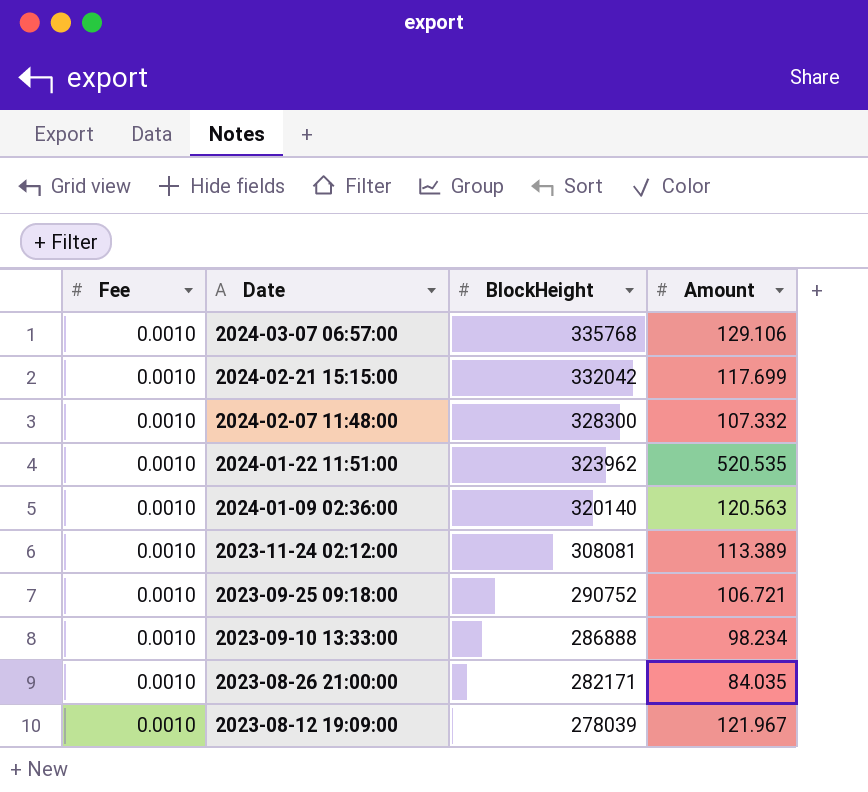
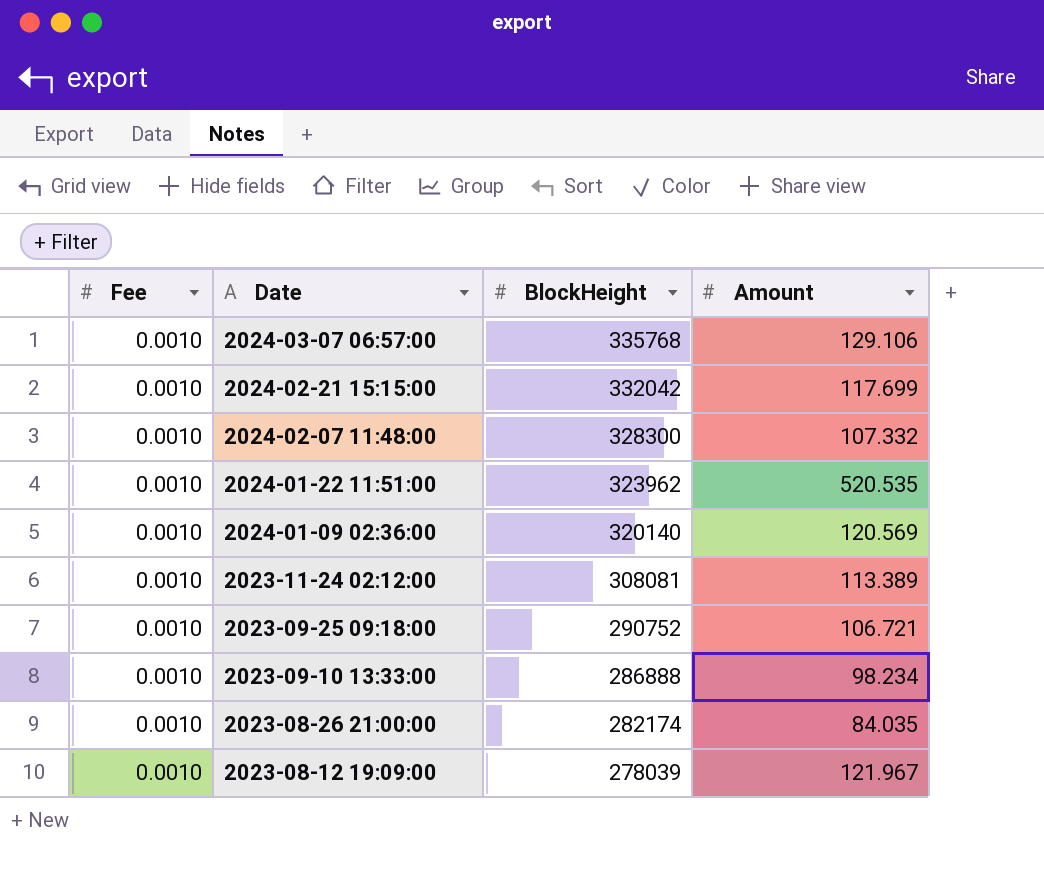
2024-01-09 02:36:00 | Amount: 120.563 -> 120.569
2023-08-26 21:00:00 | BlockHeight: 282171 -> 282174

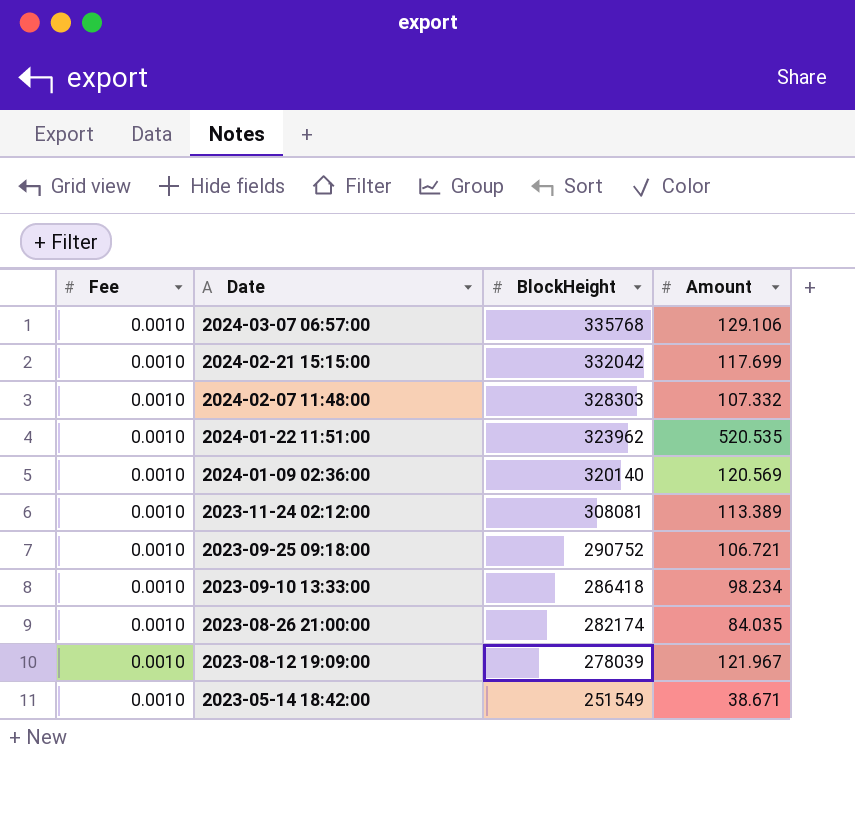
2024-02-07 11:48:00 | BlockHeight: 328300 -> 328303
2023-09-10 13:33:00 | BlockHeight: 286888 -> 286418
row 2023-05-14 18:42:00: none -> 0.0010 | 251549 | 38.671

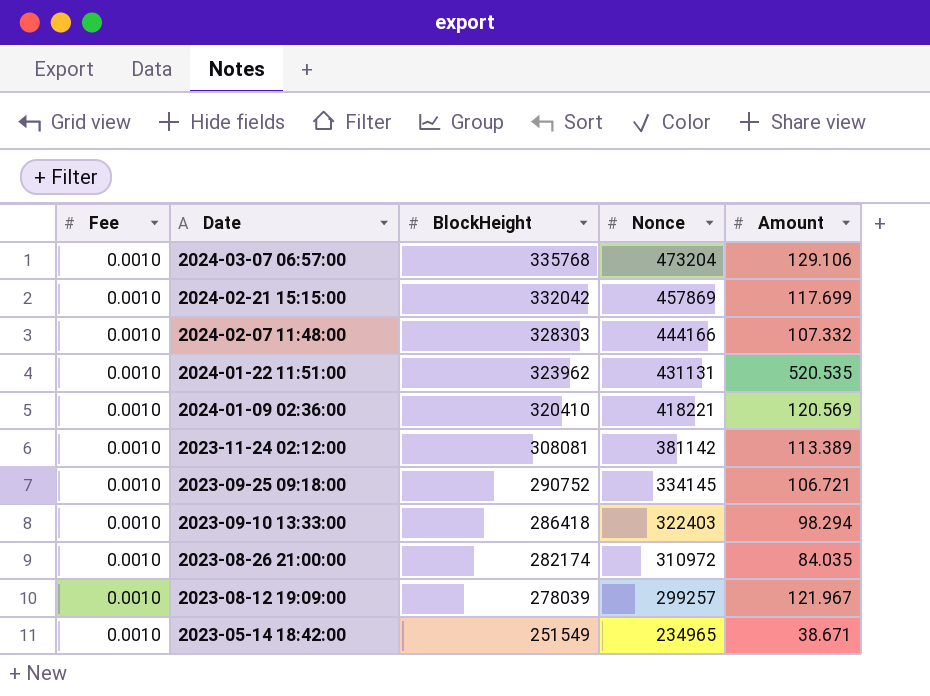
column Nonce | position: none -> 4
2024-01-09 02:36:00 | BlockHeight: 320140 -> 320410
2023-09-10 13:33:00 | Amount: 98.234 -> 98.294

